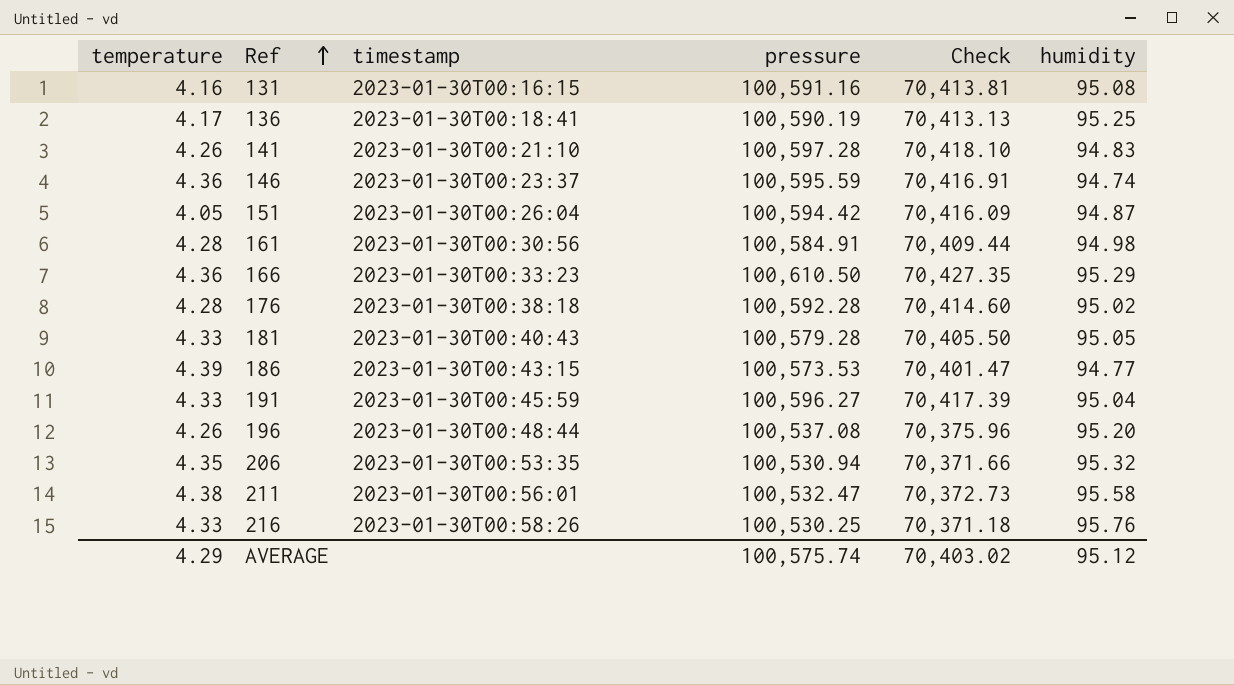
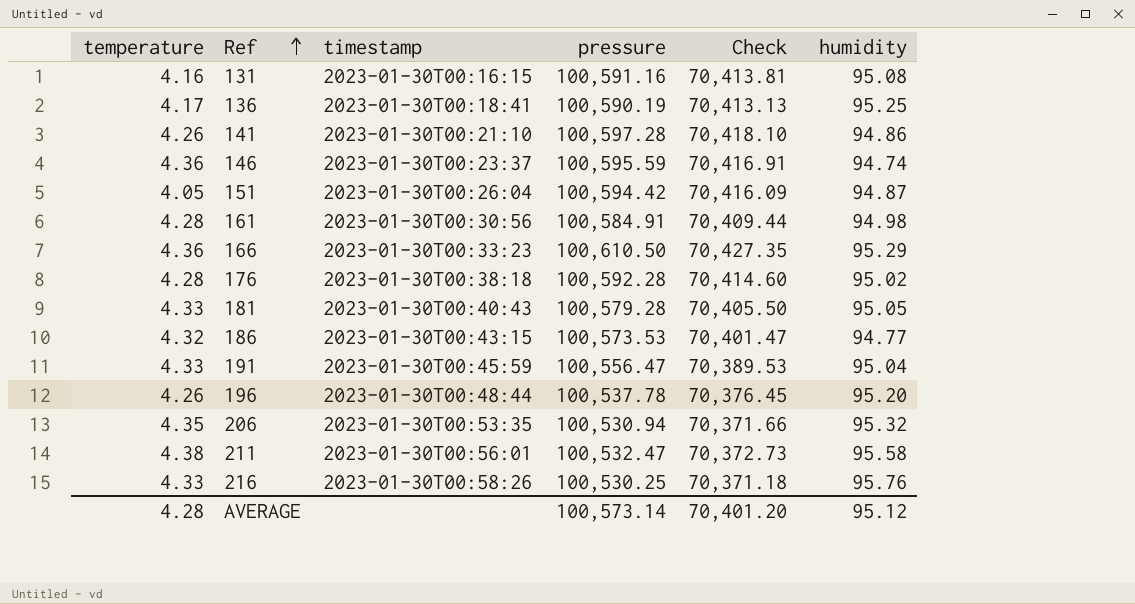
141 | humidity: 94.83 -> 94.86
186 | temperature: 4.39 -> 4.32
191 | pressure: 100,596.27 -> 100,556.47
191 | Check: 70,417.39 -> 70,389.53
196 | pressure: 100,537.08 -> 100,537.78
196 | Check: 70,375.96 -> 70,376.45
AVERAGE | temperature: 4.29 -> 4.28
AVERAGE | pressure: 100,575.74 -> 100,573.14
AVERAGE | Check: 70,403.02 -> 70,401.20

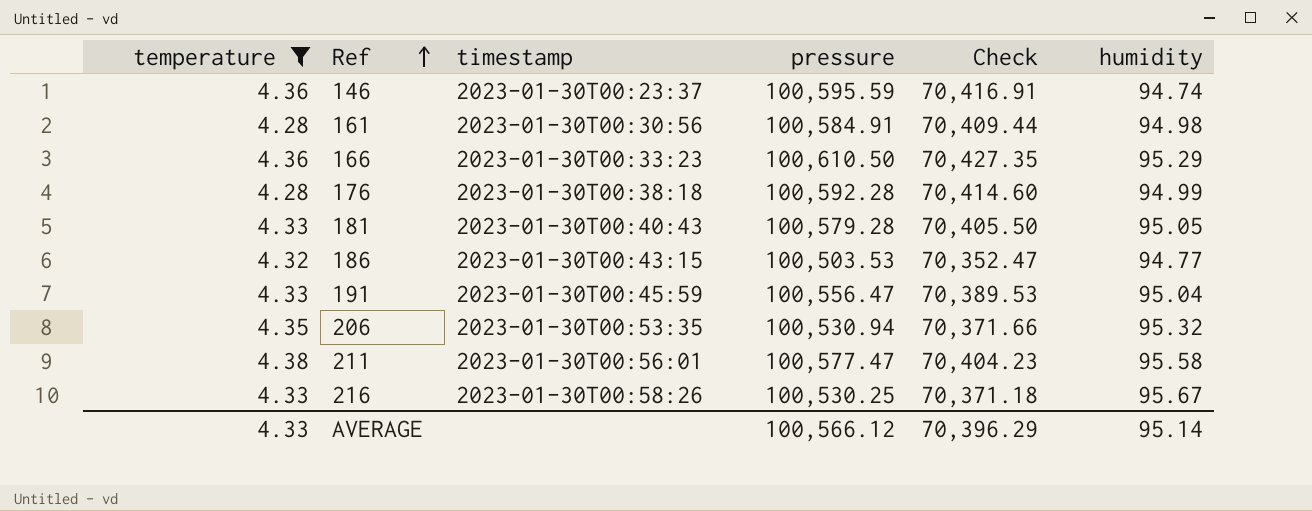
filter: none -> temperature >= 4.28
176 | humidity: 95.02 -> 94.99
186 | pressure: 100,573.53 -> 100,503.53
186 | Check: 70,401.47 -> 70,352.47
211 | pressure: 100,532.47 -> 100,577.47
211 | Check: 70,372.73 -> 70,404.23
216 | humidity: 95.76 -> 95.67
AVERAGE | temperature: 4.28 -> 4.33
AVERAGE | pressure: 100,573.14 -> 100,566.12
AVERAGE | Check: 70,401.20 -> 70,396.29
AVERAGE | humidity: 95.12 -> 95.14

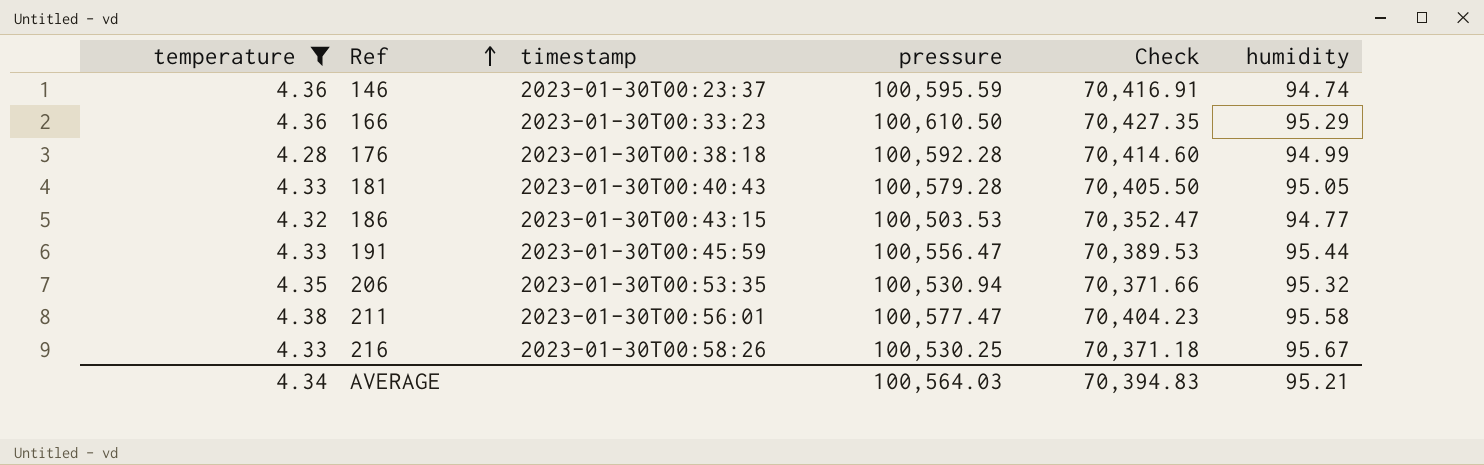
row 161: 4.28 | 2023-01-30T00:30:56 | 100,584.91 | 70,409.44 | 94.98 -> none
191 | humidity: 95.04 -> 95.44
AVERAGE | temperature: 4.33 -> 4.34
AVERAGE | pressure: 100,566.12 -> 100,564.03
AVERAGE | Check: 70,396.29 -> 70,394.83
AVERAGE | humidity: 95.14 -> 95.21

